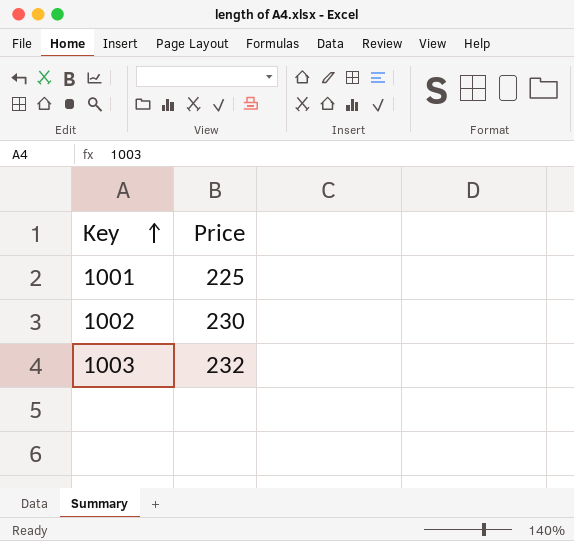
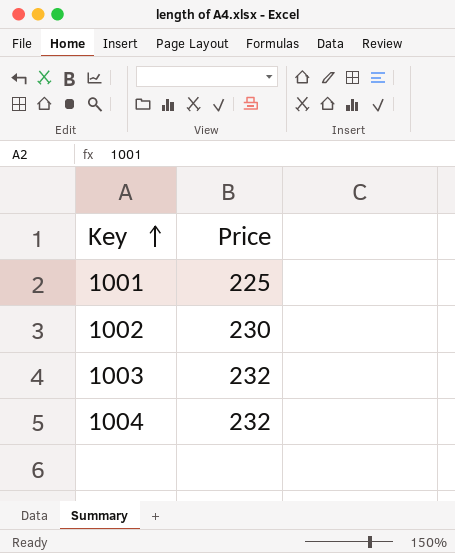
row 1004: none -> 232

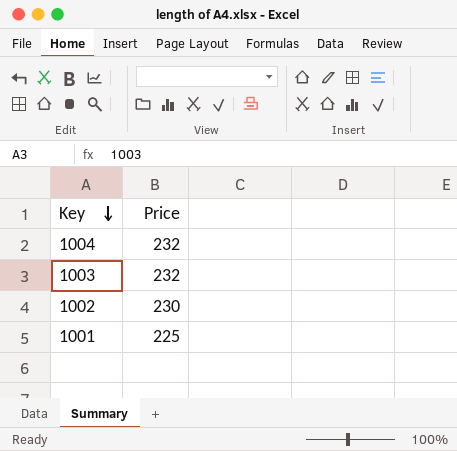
row order: Key ascending -> Key descending

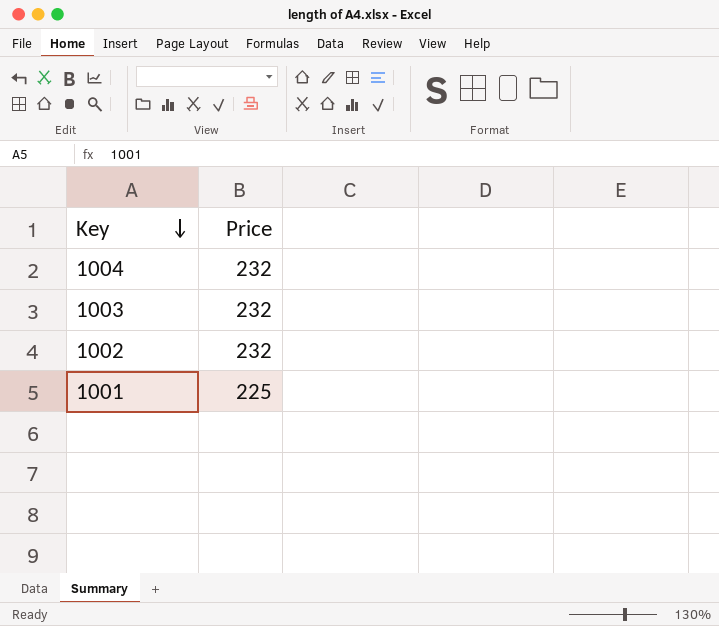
1002 | Price: 230 -> 232

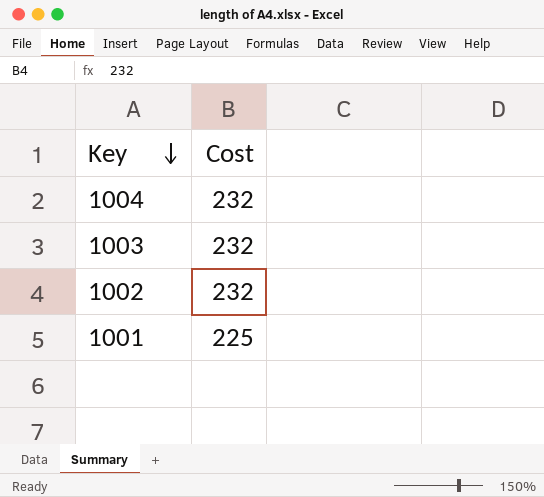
column name: Price -> Cost

